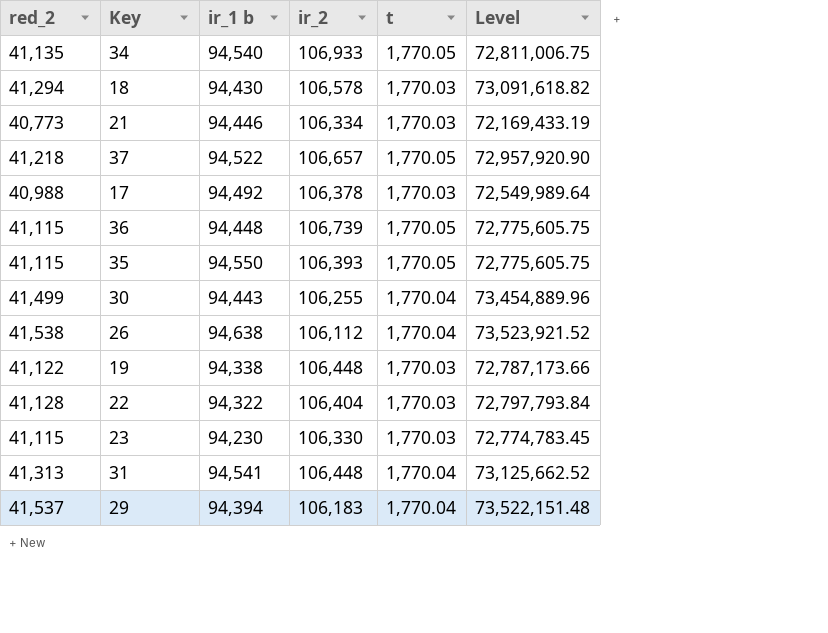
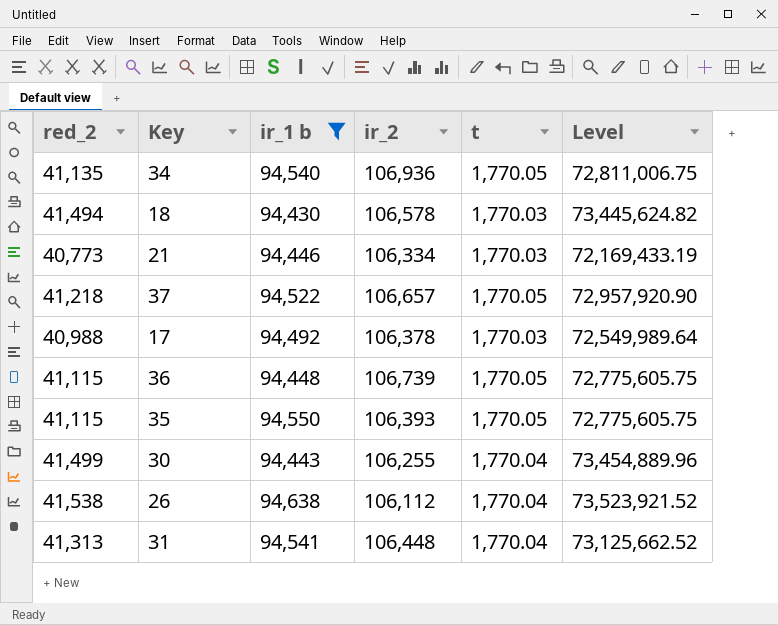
filter: none -> ir_1 b >= 94,430
34 | ir_2: 106,933 -> 106,936
18 | red_2: 41,294 -> 41,494
18 | Level: 73,091,618.82 -> 73,445,624.82

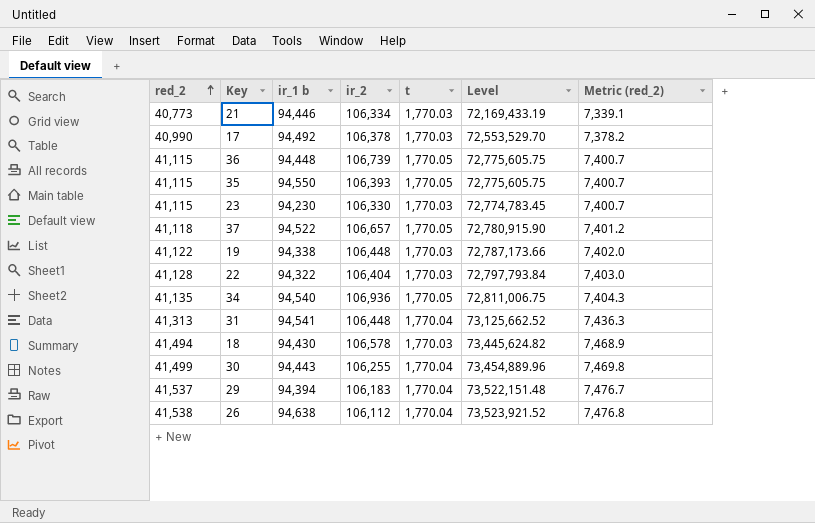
filter: ir_1 b >= 94,430 -> none
row order: none -> red_2 ascending
column Metric (red_2) | formula: none -> [red_2] * 0.18
17 | red_2: 40,988 -> 40,990
17 | Level: 72,549,989.64 -> 72,553,529.70
37 | red_2: 41,218 -> 41,118
37 | Level: 72,957,920.90 -> 72,780,915.90

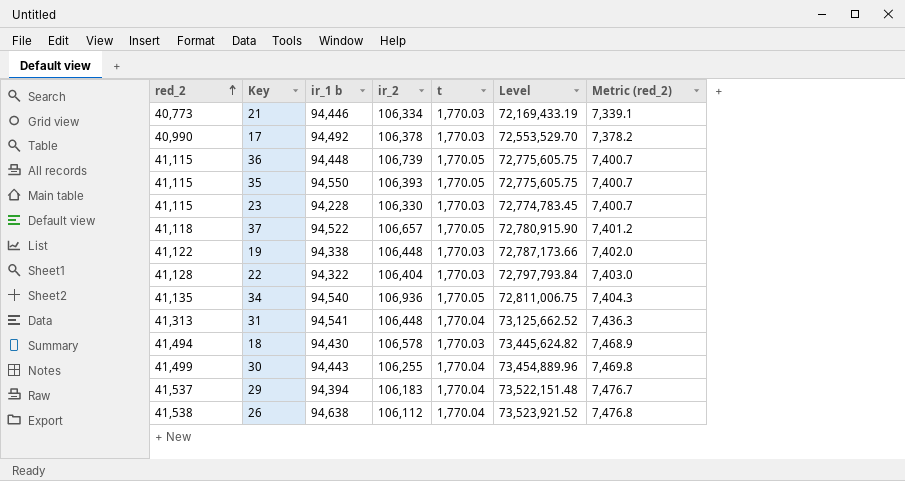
23 | ir_1 b: 94,230 -> 94,228

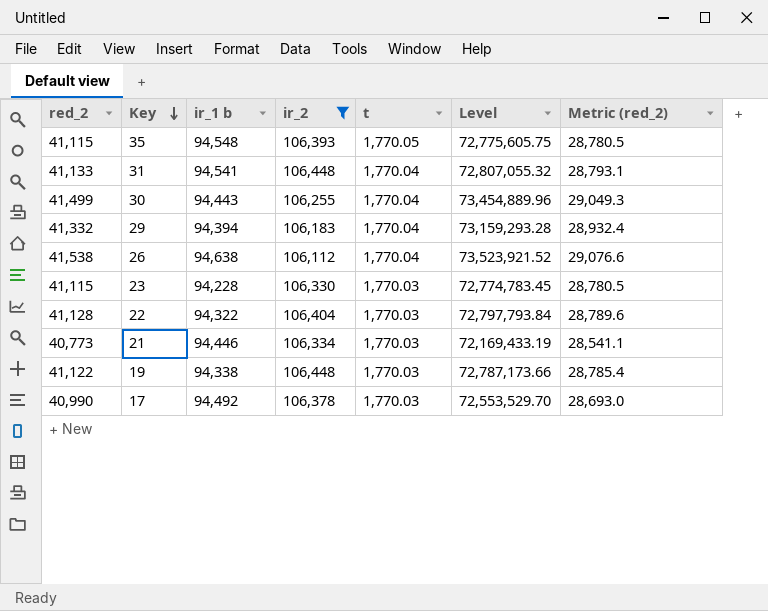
filter: none -> ir_2 <= 106,448
row order: red_2 ascending -> Key descending
column Metric (red_2) | formula: [red_2] * 0.18 -> [red_2] * 0.7
35 | ir_1 b: 94,550 -> 94,548
31 | red_2: 41,313 -> 41,133
31 | Level: 73,125,662.52 -> 72,807,055.32
29 | red_2: 41,537 -> 41,332
29 | Level: 73,522,151.48 -> 73,159,293.28

